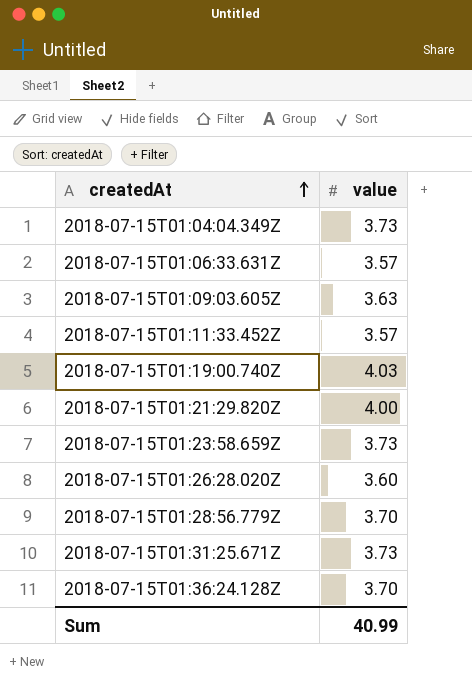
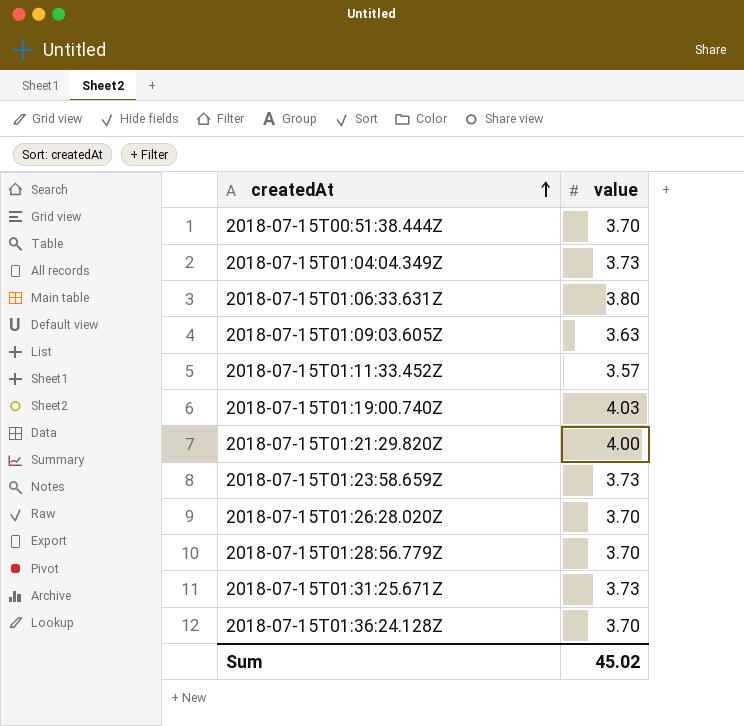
row 2018-07-15T00:51:38.444Z: none -> 3.70
2018-07-15T01:06:33.631Z | value: 3.57 -> 3.80
2018-07-15T01:26:28.020Z | value: 3.60 -> 3.70
Sum | value: 40.99 -> 45.02

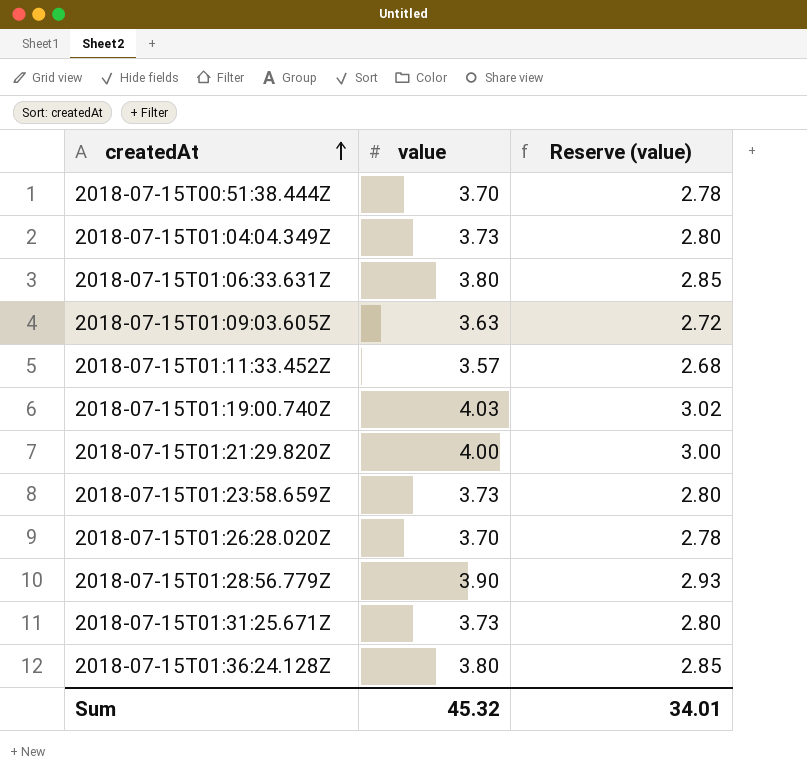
column Reserve (value) | formula: none -> [value] * 0.75
2018-07-15T01:28:56.779Z | value: 3.70 -> 3.90
2018-07-15T01:36:24.128Z | value: 3.70 -> 3.80
Sum | value: 45.02 -> 45.32

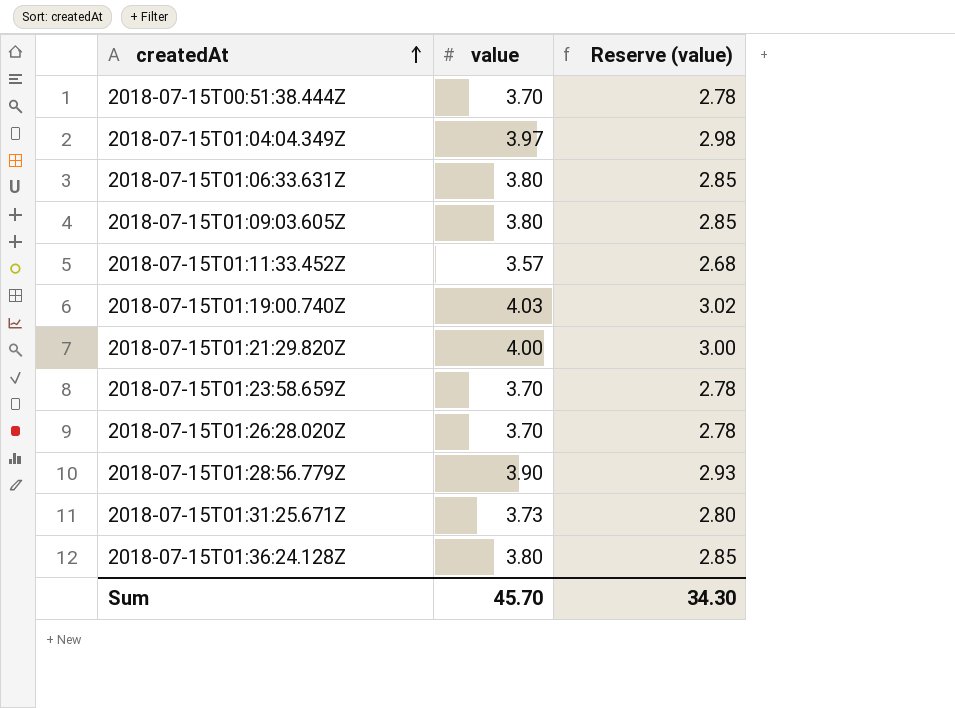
2018-07-15T01:04:04.349Z | value: 3.73 -> 3.97
2018-07-15T01:04:04.349Z | Reserve (value): 2.80 -> 2.98
2018-07-15T01:09:03.605Z | value: 3.63 -> 3.80
2018-07-15T01:09:03.605Z | Reserve (value): 2.72 -> 2.85
2018-07-15T01:23:58.659Z | value: 3.73 -> 3.70
2018-07-15T01:23:58.659Z | Reserve (value): 2.80 -> 2.78
Sum | value: 45.32 -> 45.70
Sum | Reserve (value): 34.01 -> 34.30

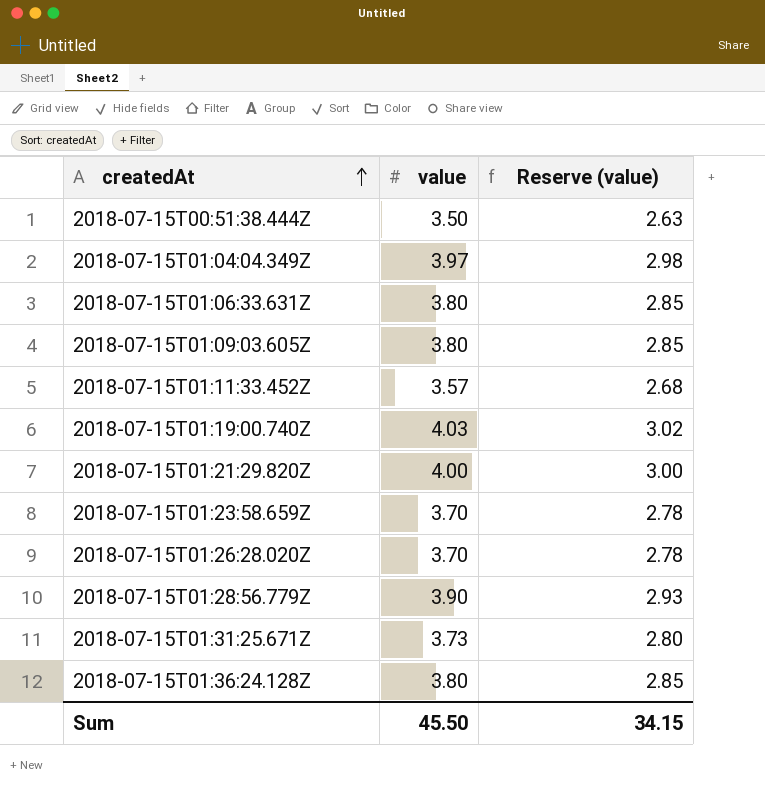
2018-07-15T00:51:38.444Z | value: 3.70 -> 3.50
2018-07-15T00:51:38.444Z | Reserve (value): 2.78 -> 2.63
Sum | value: 45.70 -> 45.50
Sum | Reserve (value): 34.30 -> 34.15

